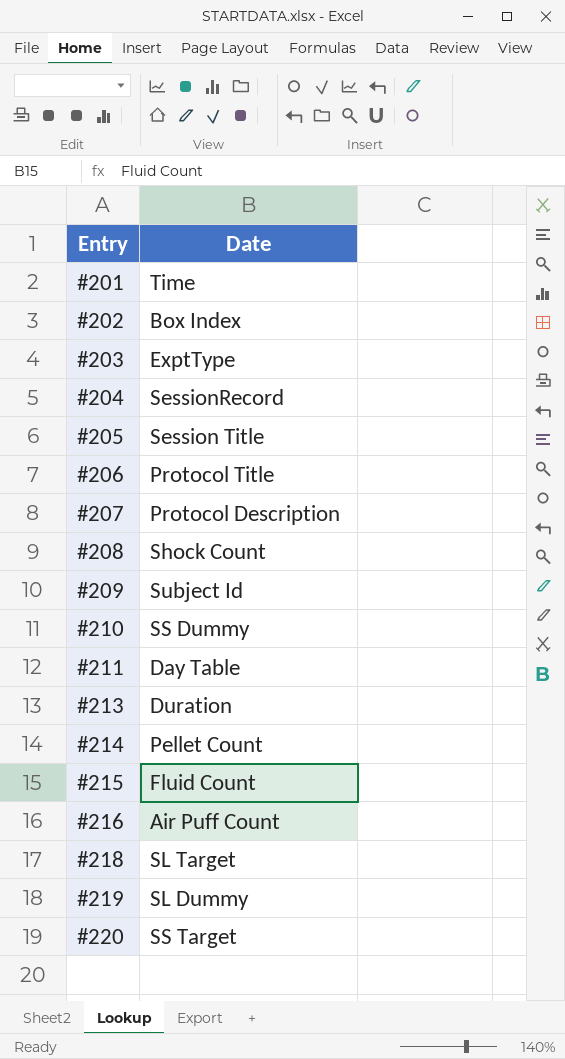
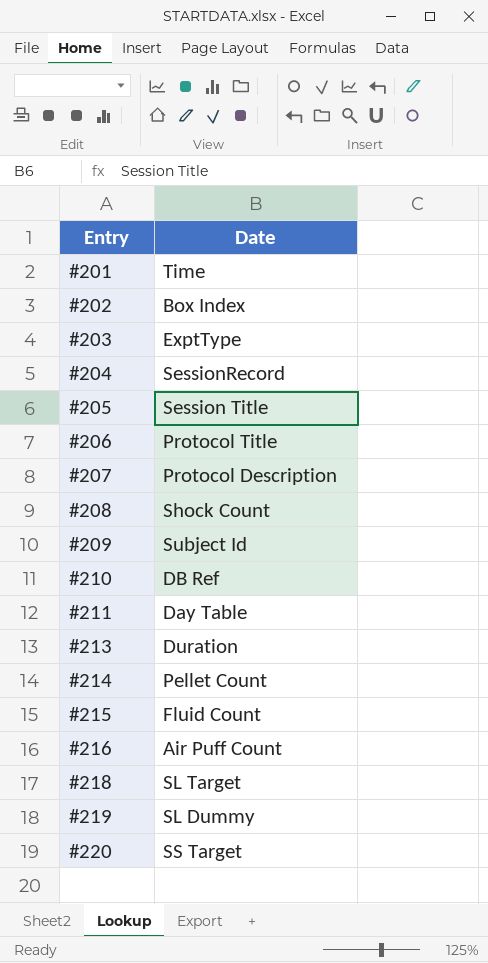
#210 | Date: SS Dummy -> DB Ref

